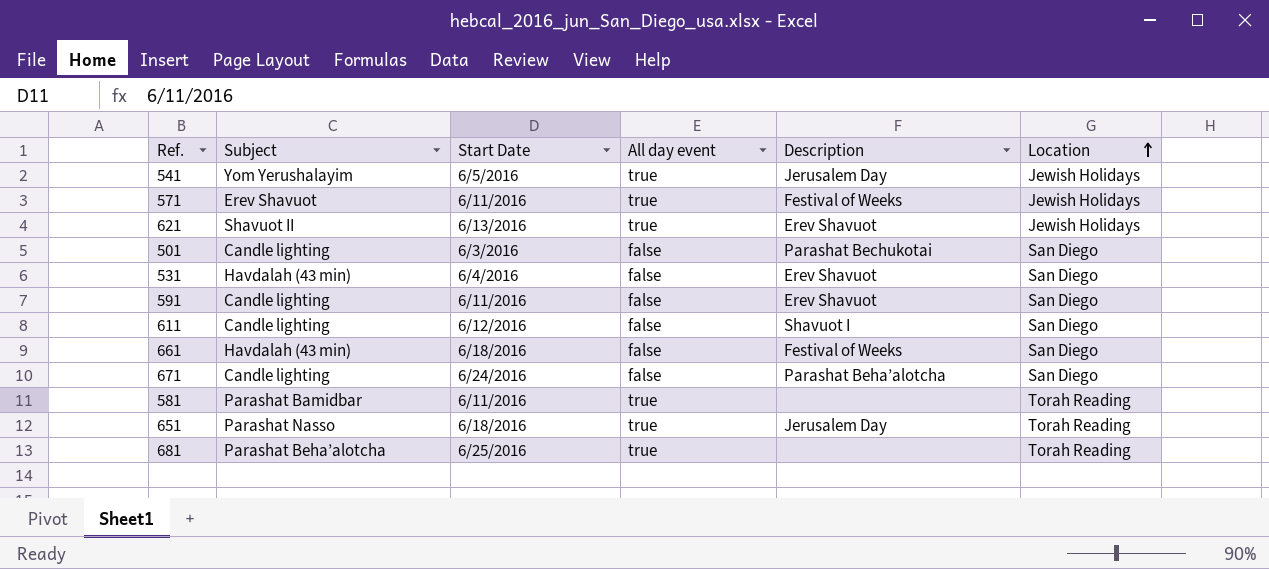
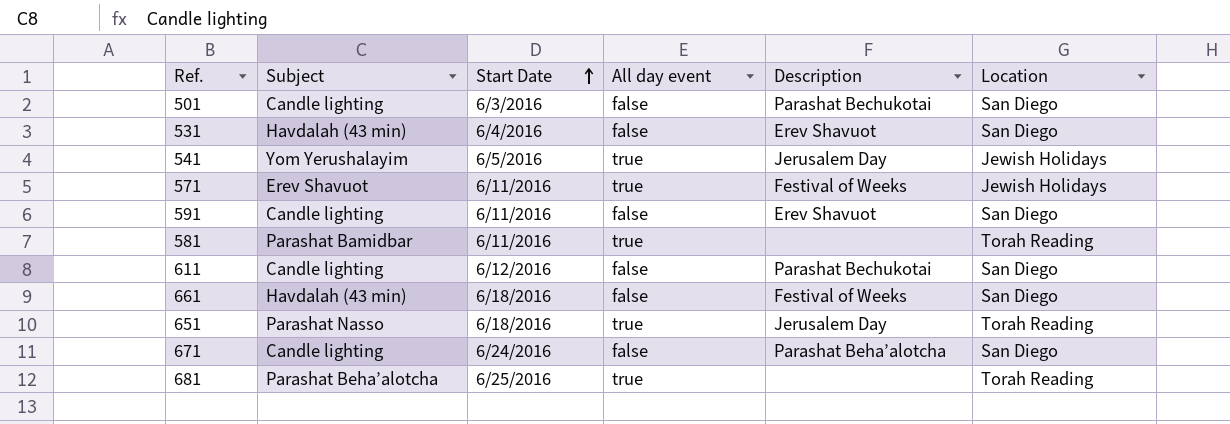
row order: Location ascending -> Start Date ascending
row 621: Shavuot II | 6/13/2016 | true | Erev Shavuot | Jewish Holidays -> none
611 | Description: Shavuot I -> Parashat Bechukotai

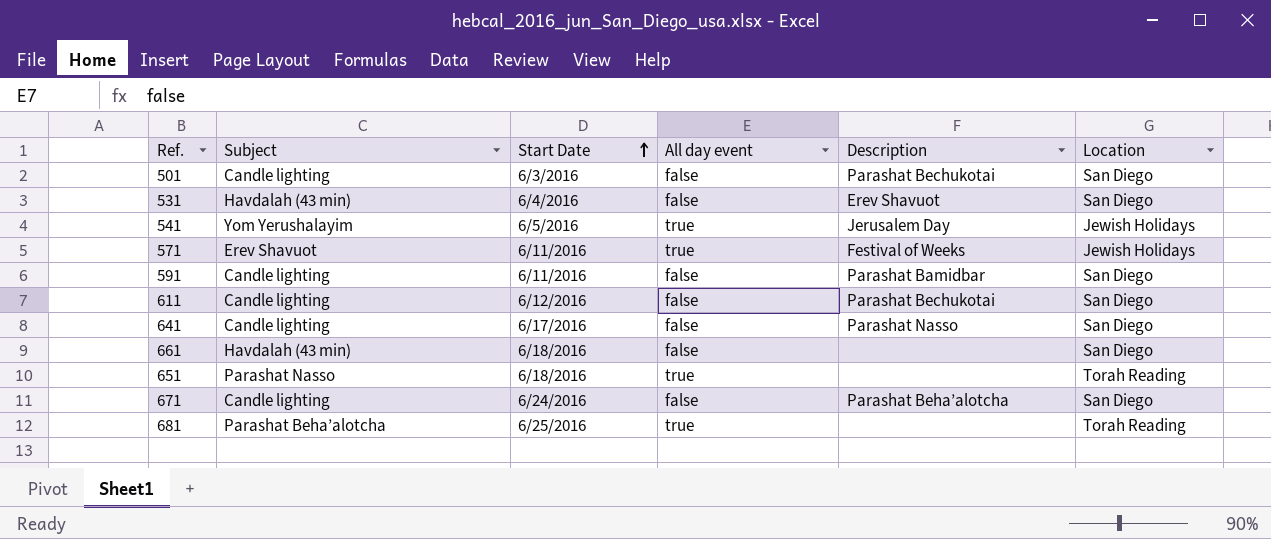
row 581: Parashat Bamidbar | 6/11/2016 | true | none | Torah Reading -> none
591 | Description: Erev Shavuot -> Parashat Bamidbar
row 641: none -> Candle lighting | 6/17/2016 | false | Parashat Nasso | San Diego
661 | Description: Festival of Weeks -> none
651 | Description: Jerusalem Day -> none

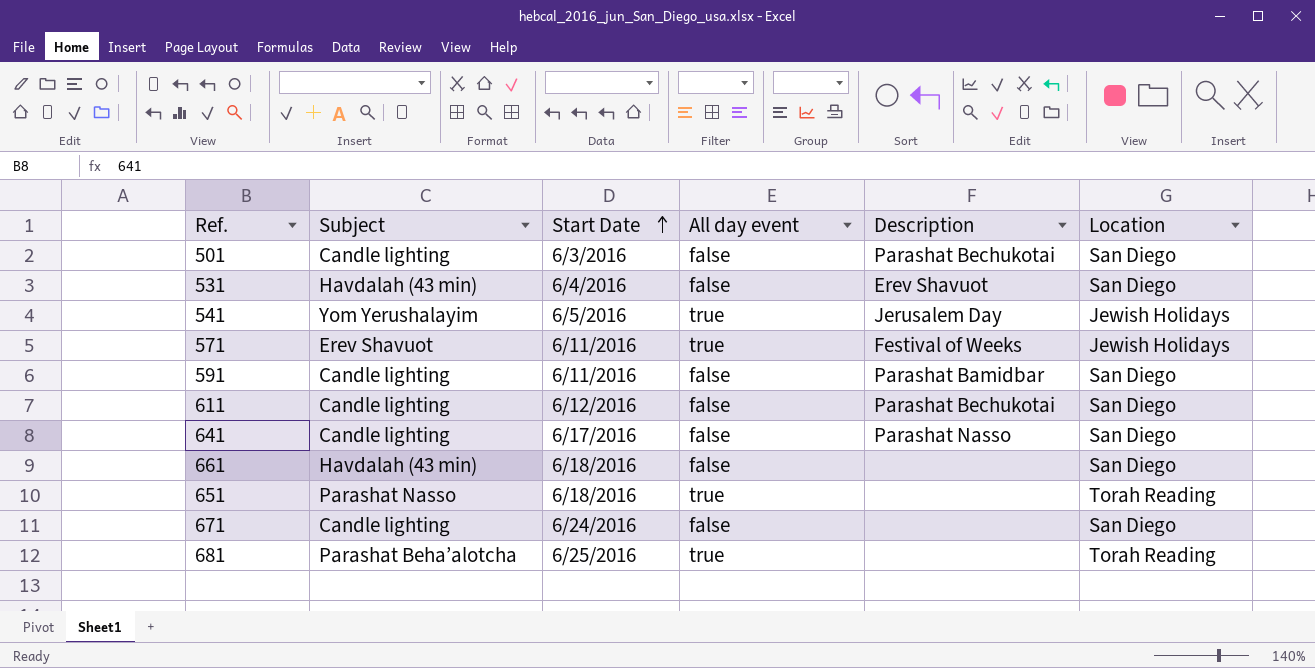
671 | Description: Parashat Beha’alotcha -> none

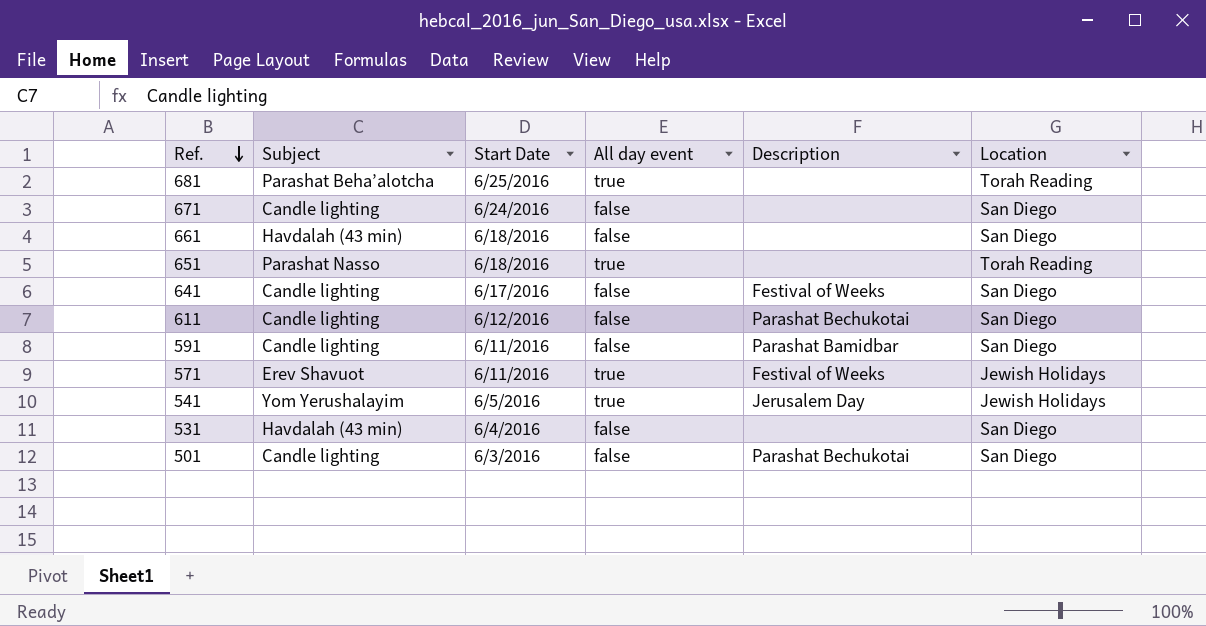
row order: Start Date ascending -> Ref. descending
641 | Description: Parashat Nasso -> Festival of Weeks
531 | Description: Erev Shavuot -> none

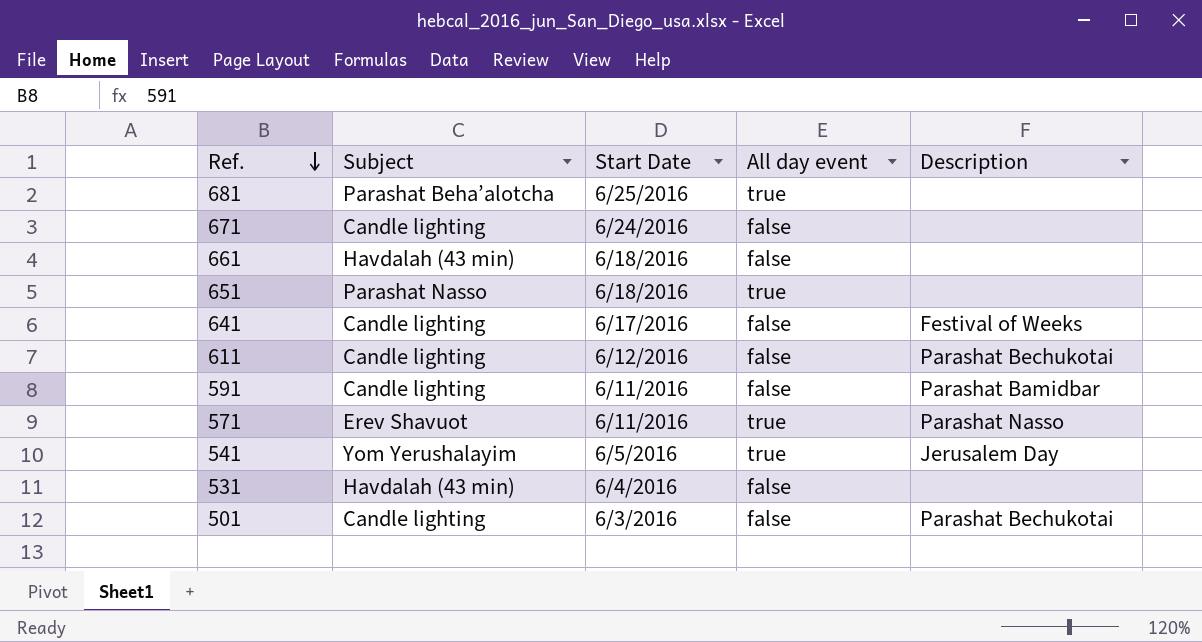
column Location | position: 6 -> none
571 | Description: Festival of Weeks -> Parashat Nasso

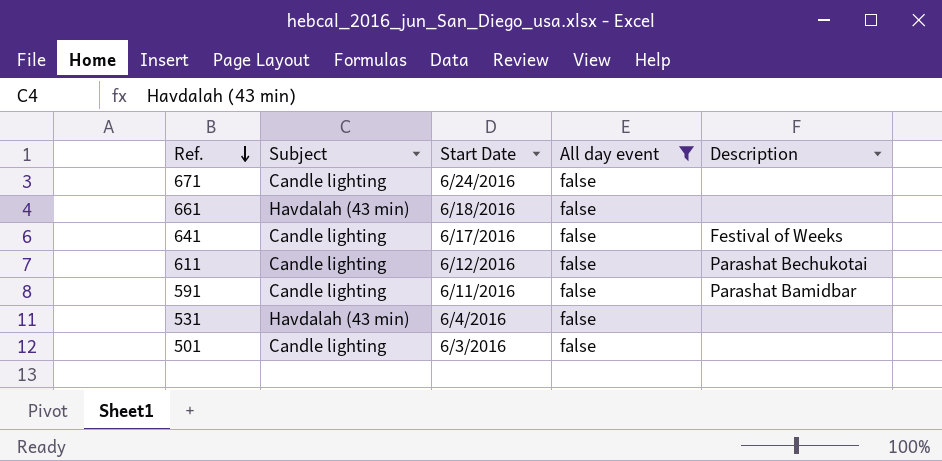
filter: none -> All day event = false
501 | Description: Parashat Bechukotai -> none

